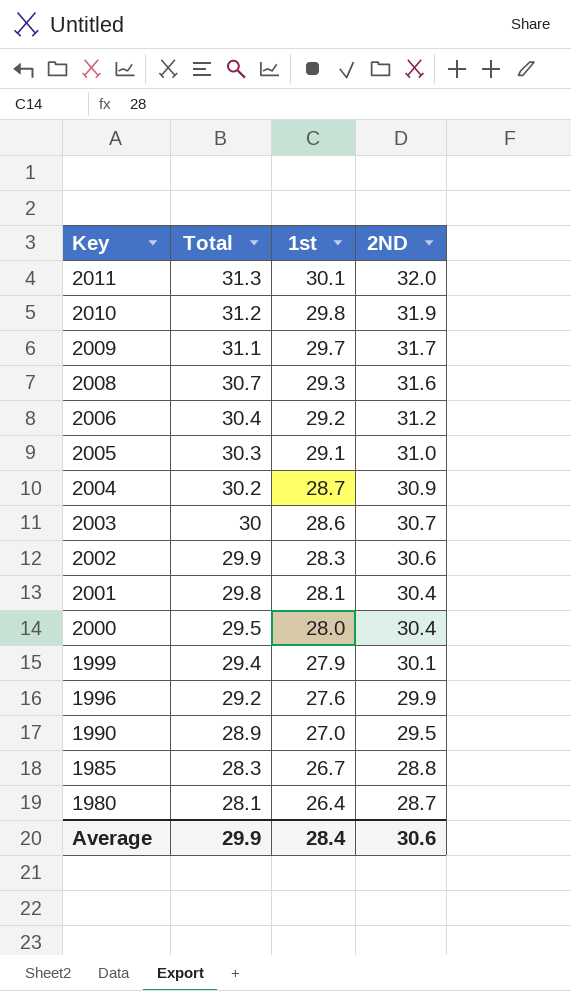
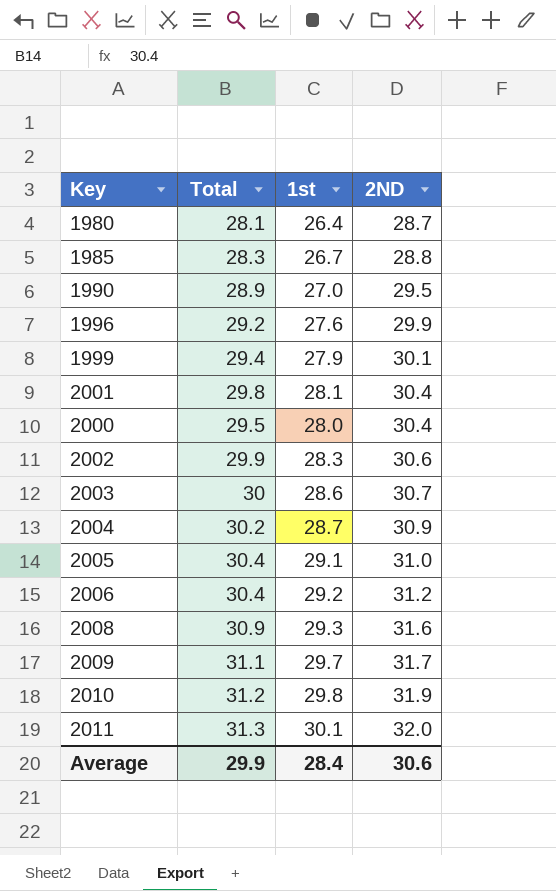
row order: Key descending -> 2ND ascending
2005 | Total: 30.3 -> 30.4
2008 | Total: 30.7 -> 30.9

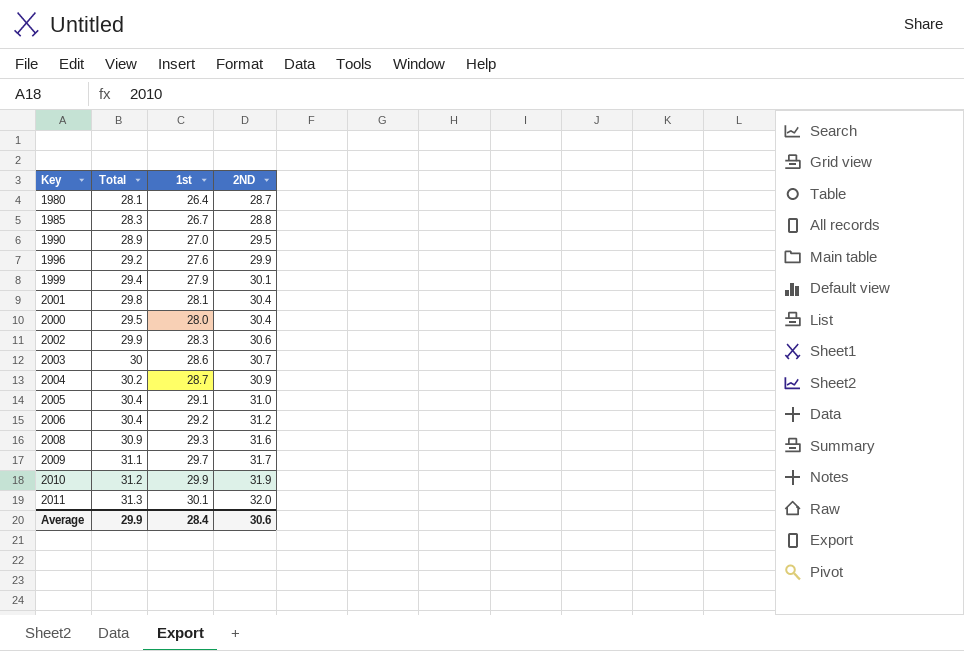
2010 | 1st: 29.8 -> 29.9

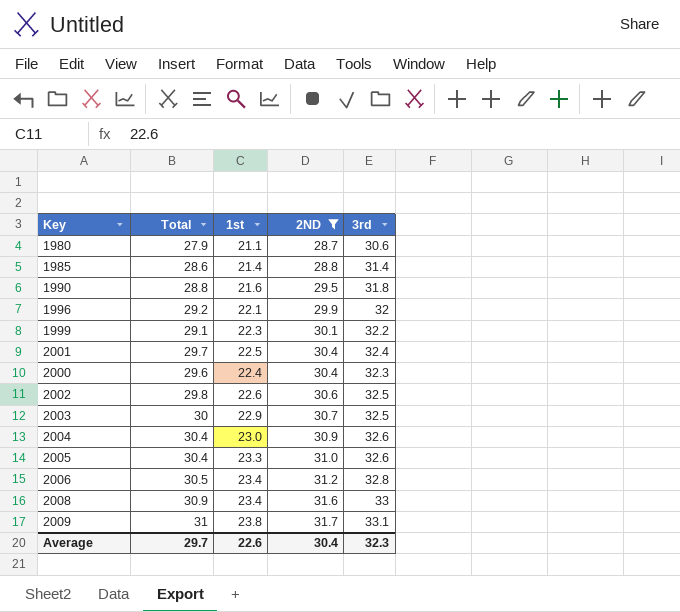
filter: none -> 2ND <= 31.7
column 3rd | position: none -> 5
1980 | Total: 28.1 -> 27.9
1980 | 1st: 26.4 -> 21.1
1985 | Total: 28.3 -> 28.6
1985 | 1st: 26.7 -> 21.4
1990 | Total: 28.9 -> 28.8
1990 | 1st: 27.0 -> 21.6
1996 | 1st: 27.6 -> 22.1
1999 | Total: 29.4 -> 29.1
1999 | 1st: 27.9 -> 22.3
2001 | Total: 29.8 -> 29.7
2001 | 1st: 28.1 -> 22.5
2000 | Total: 29.5 -> 29.6
2000 | 1st: 28.0 -> 22.4
2002 | Total: 29.9 -> 29.8
2002 | 1st: 28.3 -> 22.6
2003 | 1st: 28.6 -> 22.9
2004 | Total: 30.2 -> 30.4
2004 | 1st: 28.7 -> 23.0
2005 | 1st: 29.1 -> 23.3
2006 | Total: 30.4 -> 30.5
2006 | 1st: 29.2 -> 23.4
2008 | 1st: 29.3 -> 23.4
2009 | Total: 31.1 -> 31
2009 | 1st: 29.7 -> 23.8
Average | Total: 29.9 -> 29.7
Average | 1st: 28.4 -> 22.6
Average | 2ND: 30.6 -> 30.4

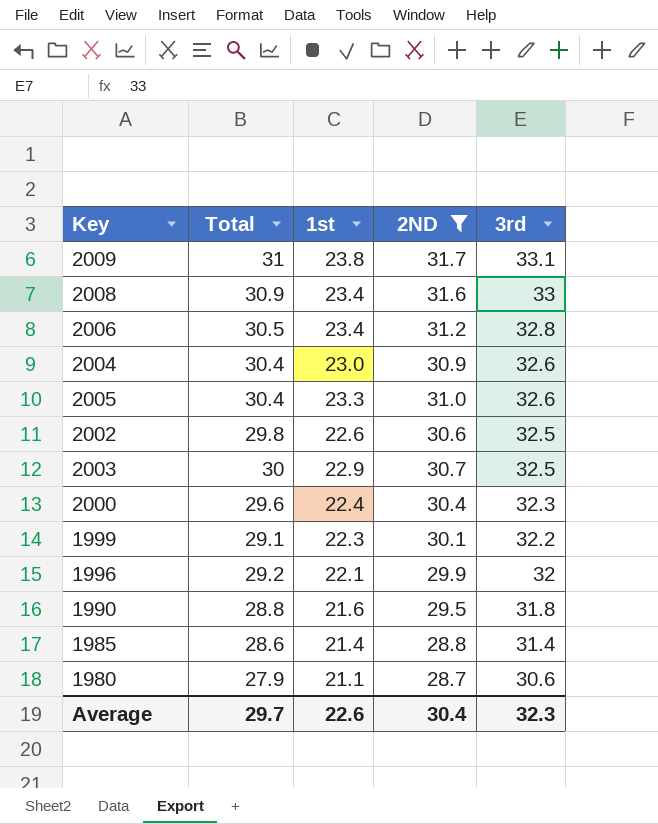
row order: 2ND ascending -> 3rd descending
row 2001: 29.7 | 22.5 | 30.4 | 32.4 -> none

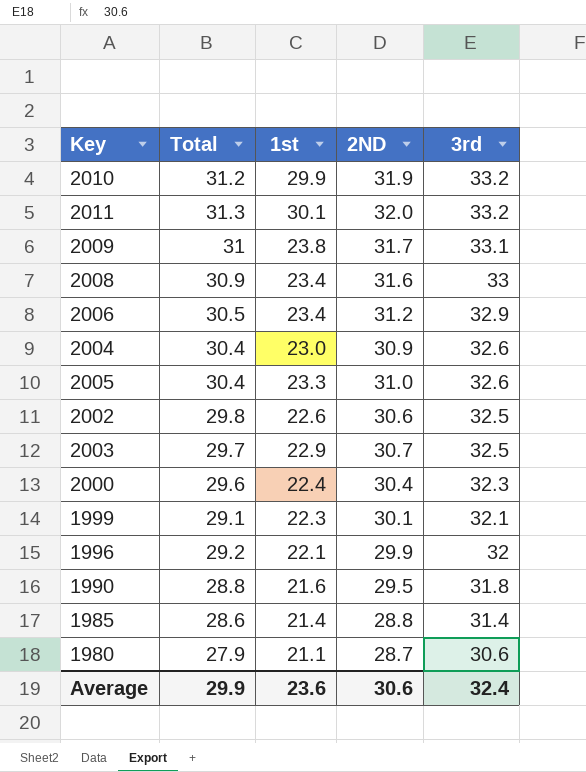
filter: 2ND <= 31.7 -> none
2006 | 3rd: 32.8 -> 32.9
2003 | Total: 30 -> 29.7
1999 | 3rd: 32.2 -> 32.1
Average | Total: 29.7 -> 29.9
Average | 1st: 22.6 -> 23.6
Average | 2ND: 30.4 -> 30.6
Average | 3rd: 32.3 -> 32.4

